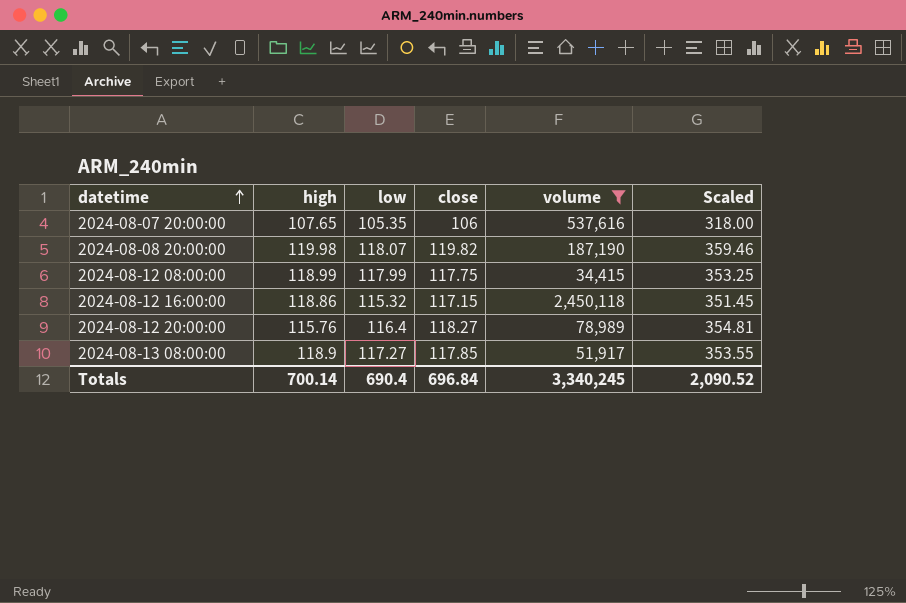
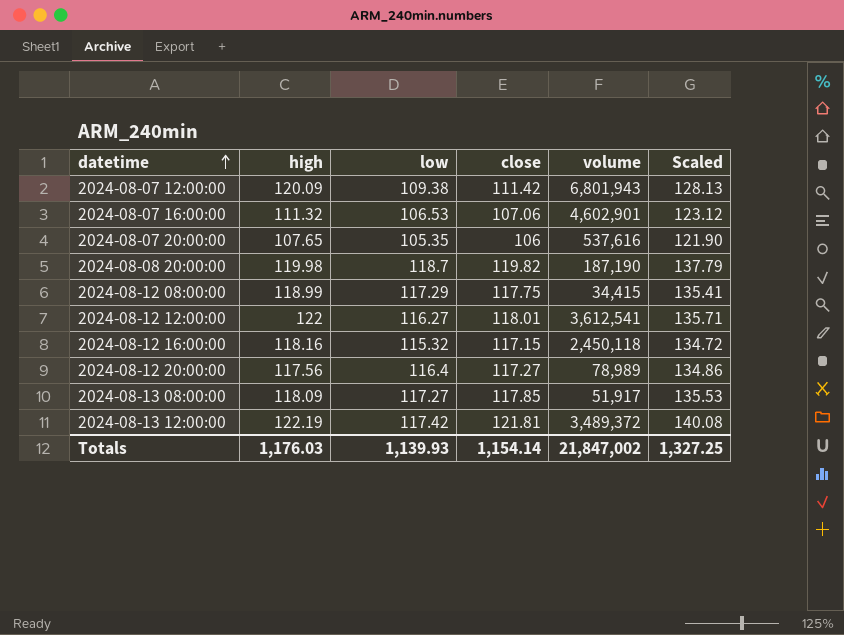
filter: volume <= 2,450,118 -> none
column Scaled | formula: [close] * 3 -> [close] * 1.15
2024-08-08 20:00:00 | low: 118.07 -> 118.7
2024-08-12 08:00:00 | low: 117.99 -> 117.29
2024-08-12 16:00:00 | high: 118.86 -> 118.16
2024-08-12 20:00:00 | high: 115.76 -> 117.56
2024-08-12 20:00:00 | close: 118.27 -> 117.27
2024-08-13 08:00:00 | high: 118.9 -> 118.09
Totals | high: 700.14 -> 1,176.03
Totals | low: 690.4 -> 1,139.93
Totals | close: 696.84 -> 1,154.14
Totals | volume: 3,340,245 -> 21,847,002
Totals | Scaled: 2,090.52 -> 1,327.25

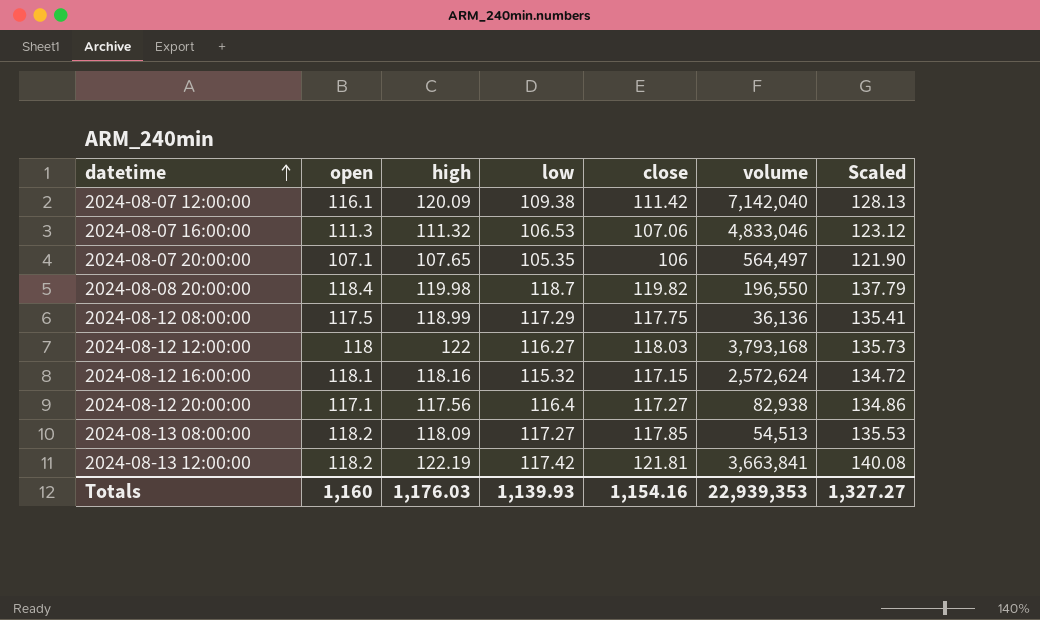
column open | position: none -> 2
2024-08-07 12:00:00 | volume: 6,801,943 -> 7,142,040
2024-08-07 16:00:00 | volume: 4,602,901 -> 4,833,046
2024-08-07 20:00:00 | volume: 537,616 -> 564,497
2024-08-08 20:00:00 | volume: 187,190 -> 196,550
2024-08-12 08:00:00 | volume: 34,415 -> 36,136
2024-08-12 12:00:00 | close: 118.01 -> 118.03
2024-08-12 12:00:00 | volume: 3,612,541 -> 3,793,168
2024-08-12 12:00:00 | Scaled: 135.71 -> 135.73
2024-08-12 16:00:00 | volume: 2,450,118 -> 2,572,624
2024-08-12 20:00:00 | volume: 78,989 -> 82,938
2024-08-13 08:00:00 | volume: 51,917 -> 54,513
2024-08-13 12:00:00 | volume: 3,489,372 -> 3,663,841
Totals | close: 1,154.14 -> 1,154.16
Totals | volume: 21,847,002 -> 22,939,353
Totals | Scaled: 1,327.25 -> 1,327.27

